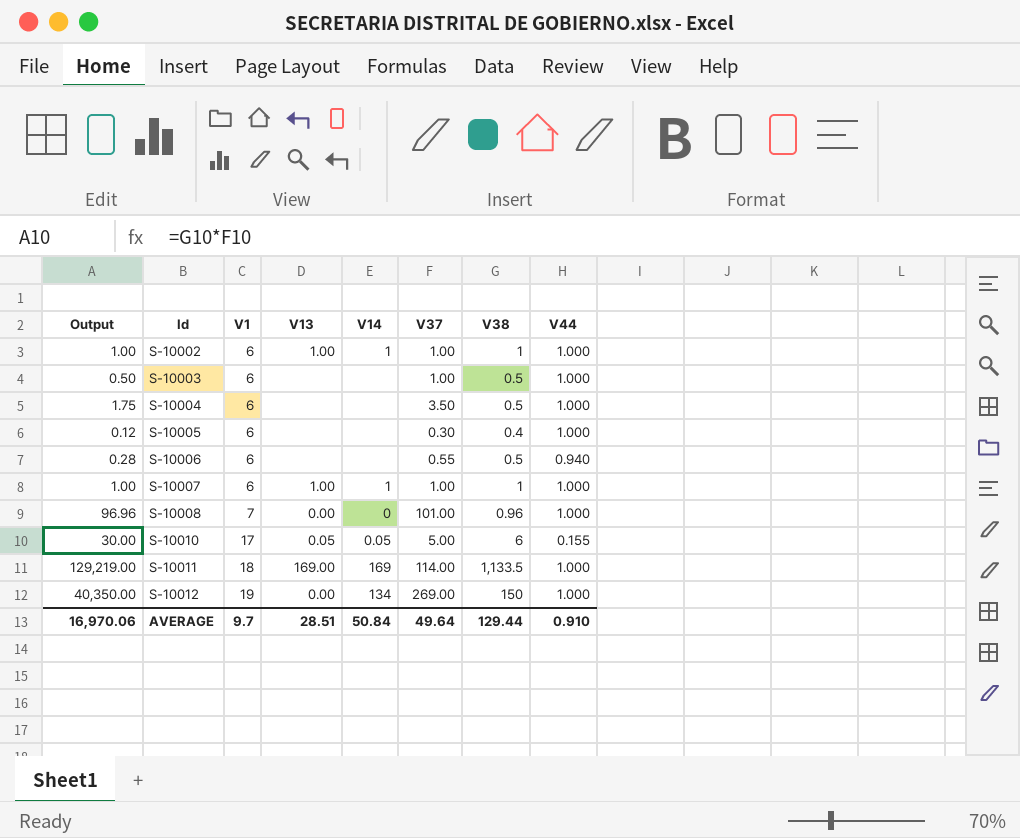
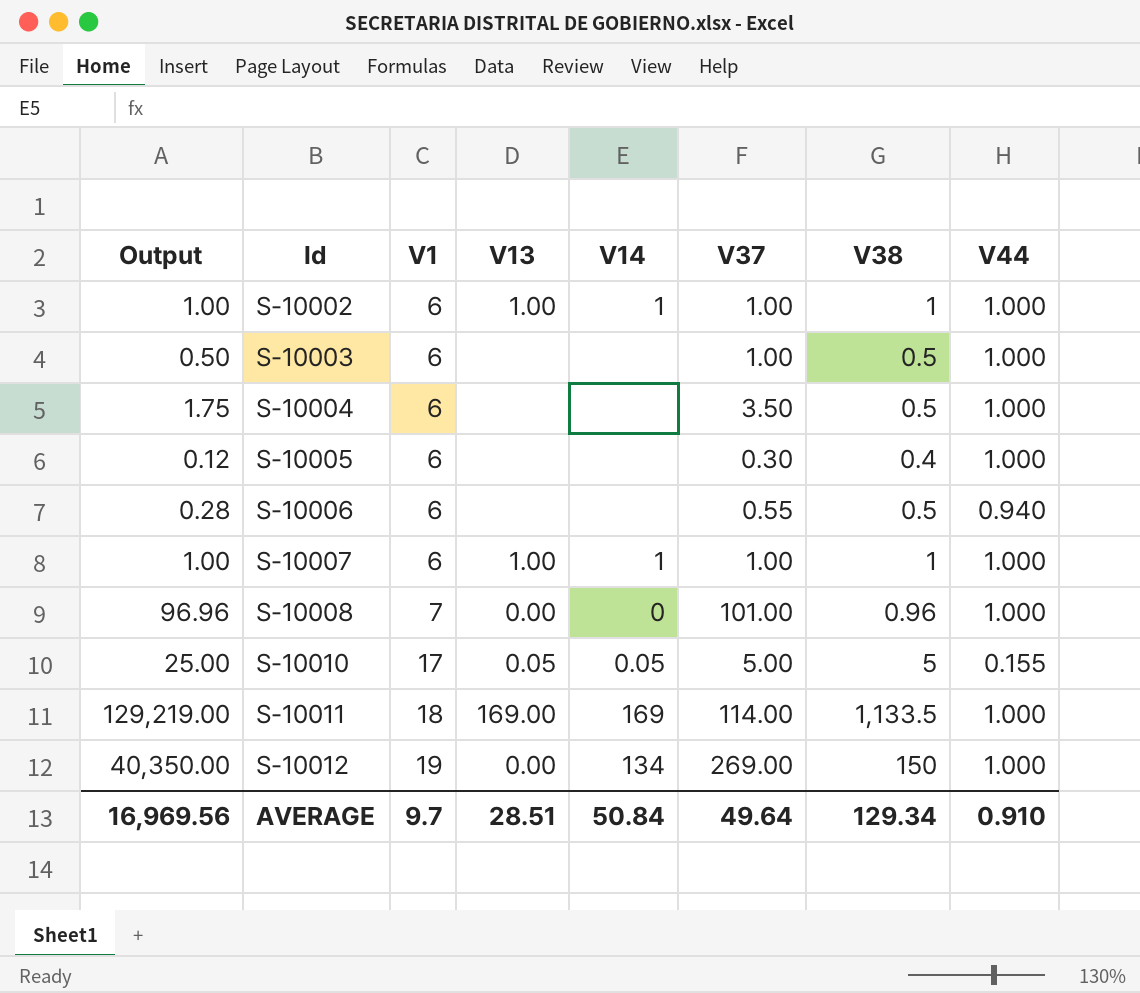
S-10010 | Output: 30.00 -> 25.00
S-10010 | V38: 6 -> 5
AVERAGE | Output: 16,970.06 -> 16,969.56
AVERAGE | V38: 129.44 -> 129.34

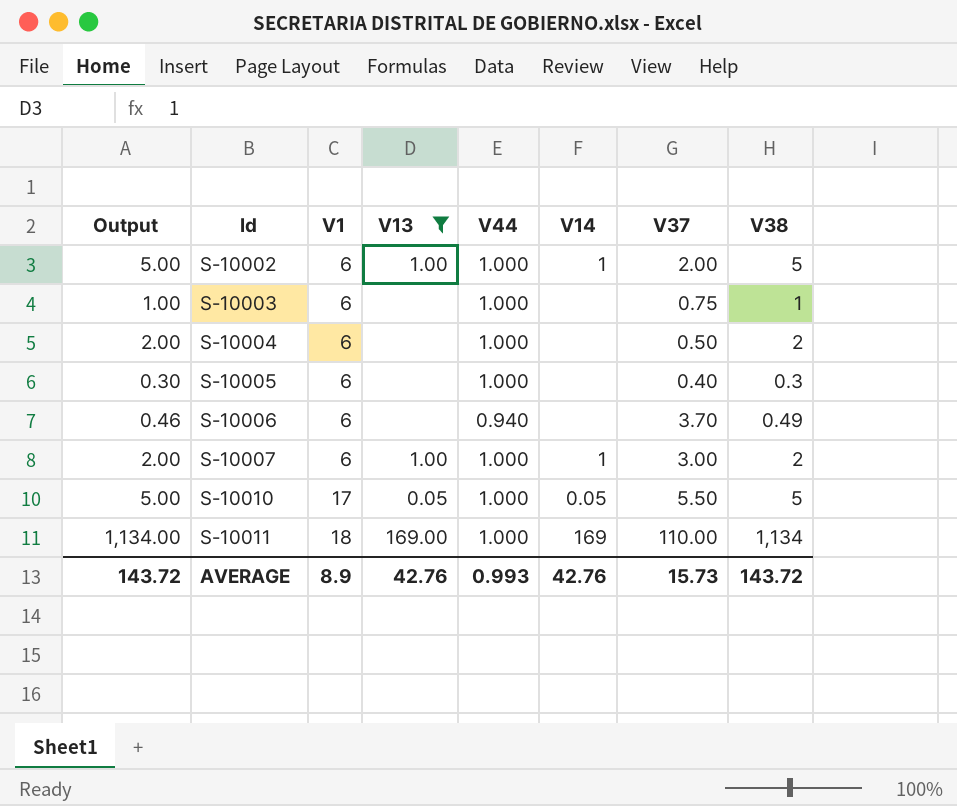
filter: none -> V13 != 0.00
column Output | formula: [V37] * [V38] -> [V44] * [V38]
column V44 | position: 8 -> 5
S-10002 | V37: 1.00 -> 2.00
S-10002 | V38: 1 -> 5
S-10003 | V37: 1.00 -> 0.75
S-10003 | V38: 0.5 -> 1
S-10004 | V37: 3.50 -> 0.50
S-10004 | V38: 0.5 -> 2
S-10005 | V37: 0.30 -> 0.40
S-10005 | V38: 0.4 -> 0.3
S-10006 | V37: 0.55 -> 3.70
S-10006 | V38: 0.5 -> 0.49
S-10007 | V37: 1.00 -> 3.00
S-10007 | V38: 1 -> 2
S-10010 | V44: 0.155 -> 1.000
S-10010 | V37: 5.00 -> 5.50
S-10011 | V37: 114.00 -> 110.00
S-10011 | V38: 1,133.5 -> 1,134
AVERAGE | Output: 16,969.56 -> 143.72
AVERAGE | V1: 9.7 -> 8.9
AVERAGE | V13: 28.51 -> 42.76
AVERAGE | V44: 0.910 -> 0.993
AVERAGE | V14: 50.84 -> 42.76
AVERAGE | V37: 49.64 -> 15.73
AVERAGE | V38: 129.34 -> 143.72

